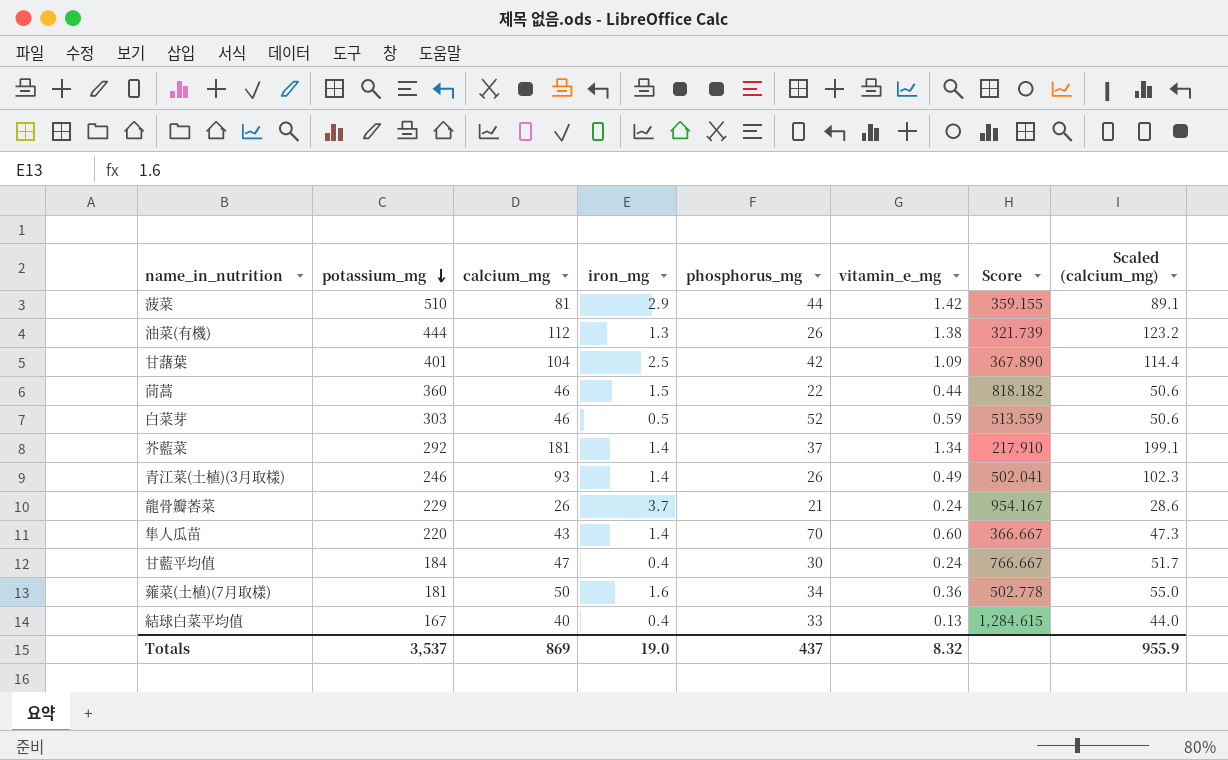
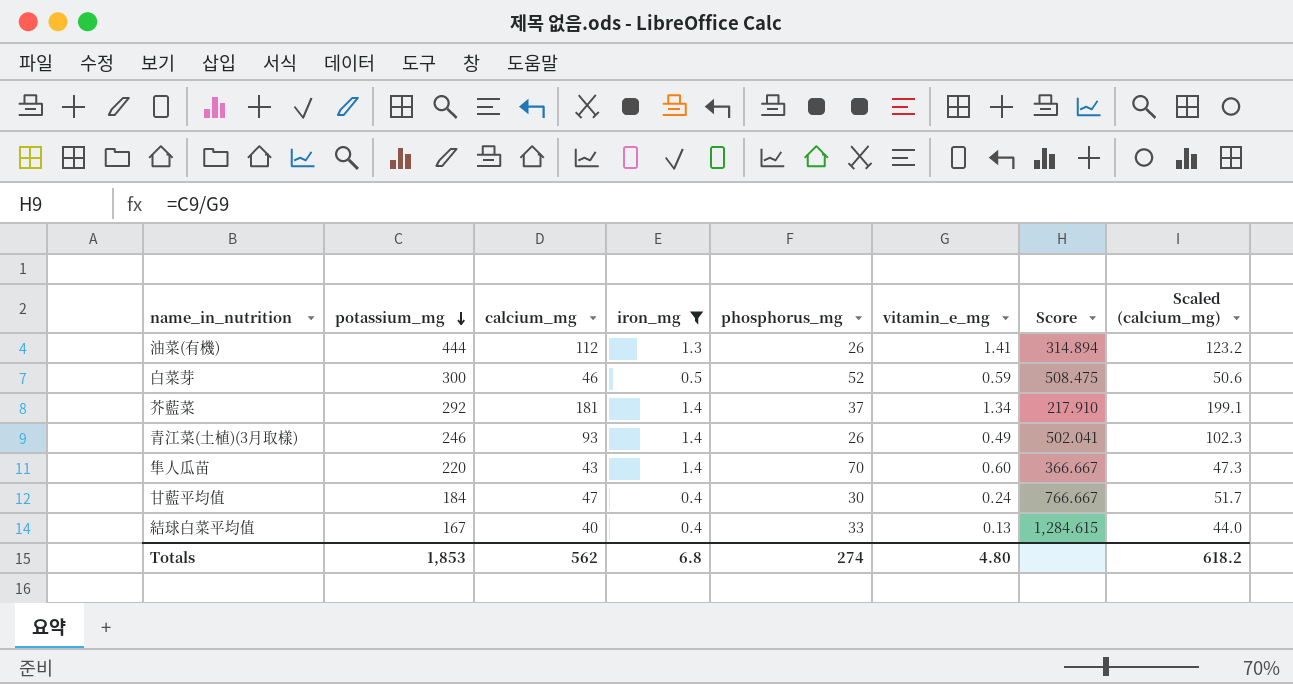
filter: none -> iron_mg <= 1.4
油菜(有機) | vitamin_e_mg: 1.38 -> 1.41
油菜(有機) | Score: 321.739 -> 314.894
白菜芽 | potassium_mg: 303 -> 300
白菜芽 | Score: 513.559 -> 508.475
Totals | potassium_mg: 3,537 -> 1,853
Totals | calcium_mg: 869 -> 562
Totals | iron_mg: 19.0 -> 6.8
Totals | phosphorus_mg: 437 -> 274
Totals | vitamin_e_mg: 8.32 -> 4.80
Totals | Scaled (calcium_mg): 955.9 -> 618.2

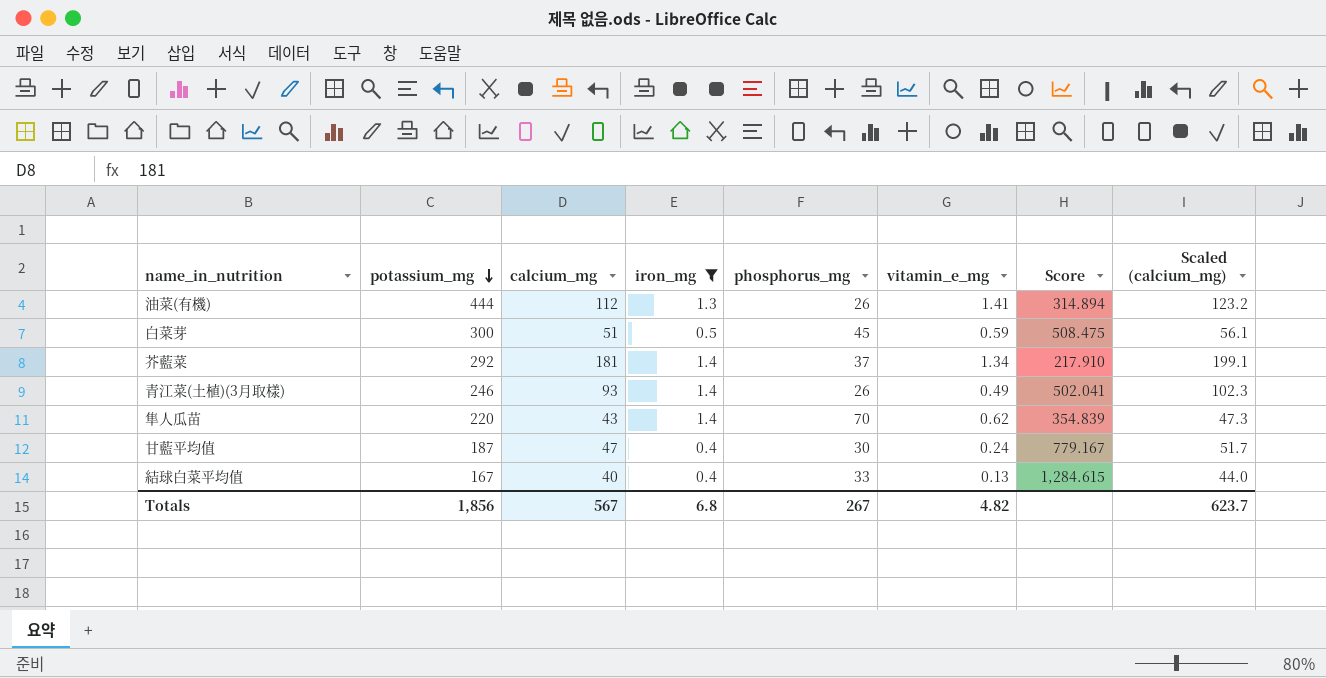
白菜芽 | calcium_mg: 46 -> 51
白菜芽 | phosphorus_mg: 52 -> 45
白菜芽 | Scaled (calcium_mg): 50.6 -> 56.1
隼人瓜苗 | vitamin_e_mg: 0.60 -> 0.62
隼人瓜苗 | Score: 366.667 -> 354.839
甘藍平均值 | potassium_mg: 184 -> 187
甘藍平均值 | Score: 766.667 -> 779.167
Totals | potassium_mg: 1,853 -> 1,856
Totals | calcium_mg: 562 -> 567
Totals | phosphorus_mg: 274 -> 267
Totals | vitamin_e_mg: 4.80 -> 4.82
Totals | Scaled (calcium_mg): 618.2 -> 623.7

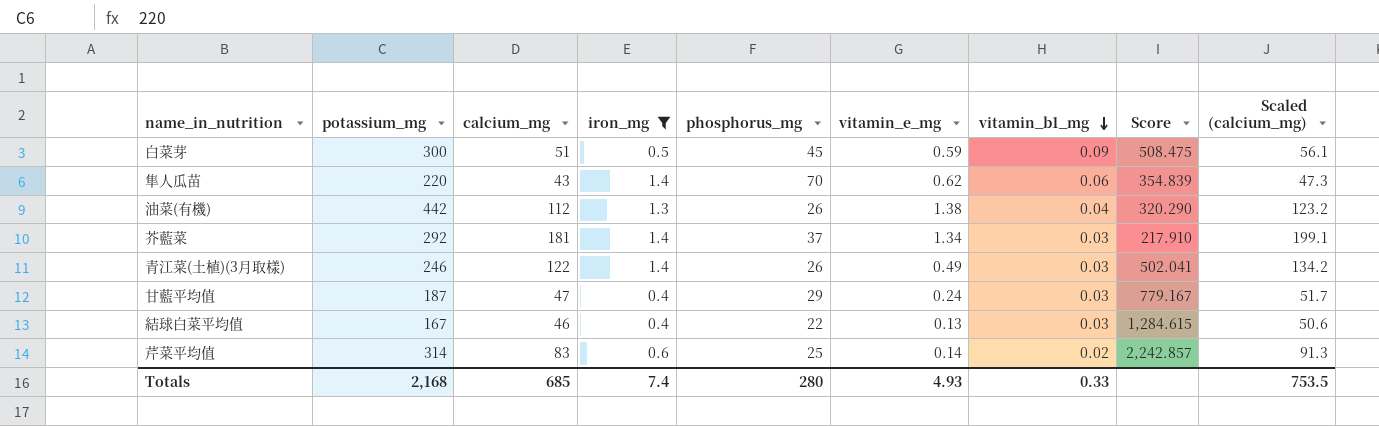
row order: potassium_mg descending -> vitamin_b1_mg descending
column vitamin_b1_mg | position: none -> 7
油菜(有機) | potassium_mg: 444 -> 442
油菜(有機) | vitamin_e_mg: 1.41 -> 1.38
油菜(有機) | Score: 314.894 -> 320.290
青江菜(土植)(3月取樣) | calcium_mg: 93 -> 122
青江菜(土植)(3月取樣) | Scaled (calcium_mg): 102.3 -> 134.2
甘藍平均值 | phosphorus_mg: 30 -> 29
結球白菜平均值 | calcium_mg: 40 -> 46
結球白菜平均值 | phosphorus_mg: 33 -> 22
結球白菜平均值 | Scaled (calcium_mg): 44.0 -> 50.6
row 芹菜平均值: none -> 314 | 83 | 0.6 | 25 | 0.14 | 0.02 | 2,242.857 | 91.3
Totals | potassium_mg: 1,856 -> 2,168
Totals | calcium_mg: 567 -> 685
Totals | iron_mg: 6.8 -> 7.4
Totals | phosphorus_mg: 267 -> 280
Totals | vitamin_e_mg: 4.82 -> 4.93
Totals | Scaled (calcium_mg): 623.7 -> 753.5

